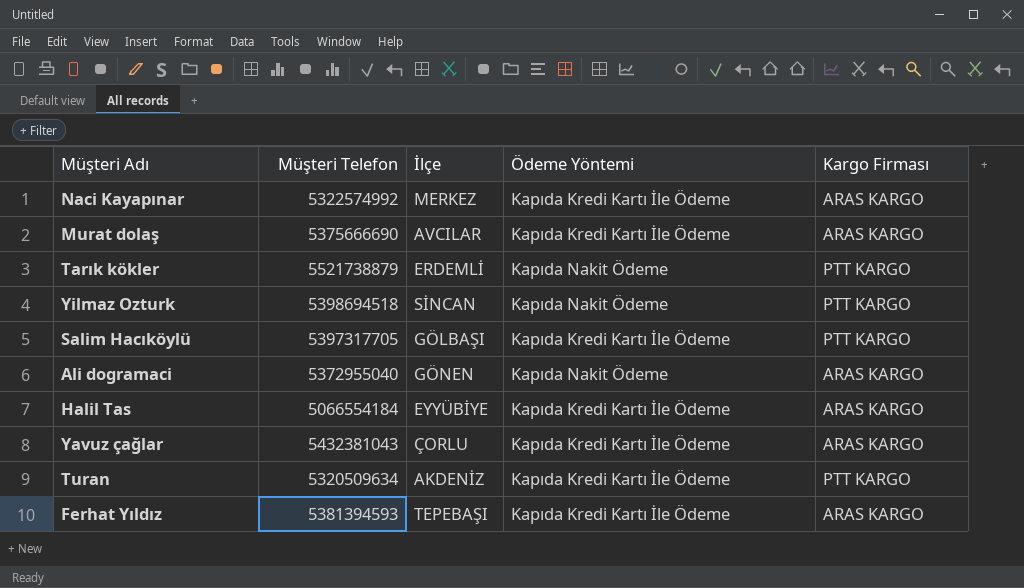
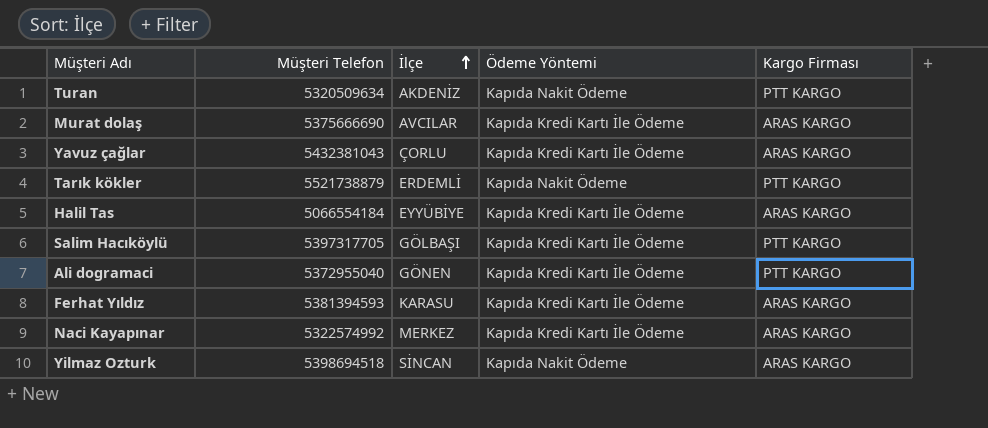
row order: none -> İlçe ascending
Turan | Ödeme Yöntemi: Kapıda Kredi Kartı İle Ödeme -> Kapıda Nakit Ödeme
Ali dogramaci | Ödeme Yöntemi: Kapıda Nakit Ödeme -> Kapıda Kredi Kartı İle Ödeme
Ali dogramaci | Kargo Firması: ARAS KARGO -> PTT KARGO
Ferhat Yıldız | İlçe: TEPEBAŞI -> KARASU
Yilmaz Ozturk | Kargo Firması: PTT KARGO -> ARAS KARGO

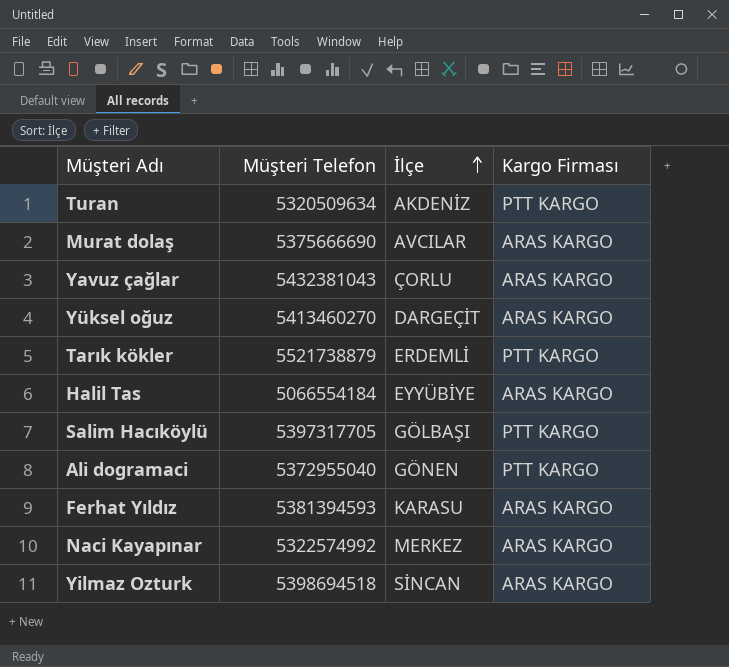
column Ödeme Yöntemi | position: 4 -> none
row Yüksel oğuz: none -> 5413460270 | DARGEÇİT | ARAS KARGO

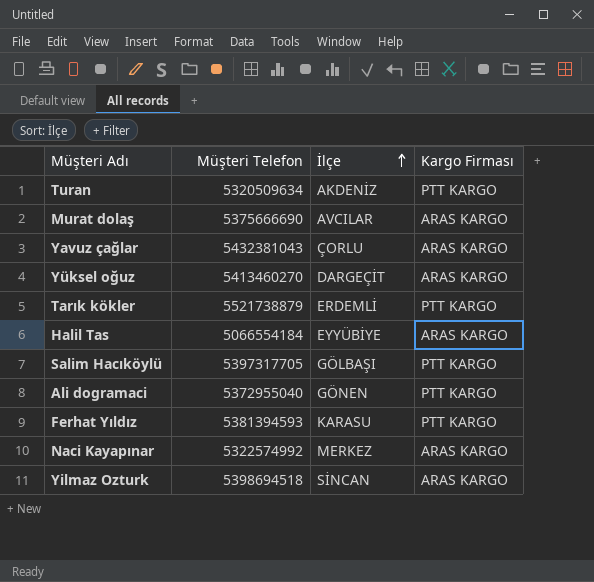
Ferhat Yıldız | Kargo Firması: ARAS KARGO -> PTT KARGO

